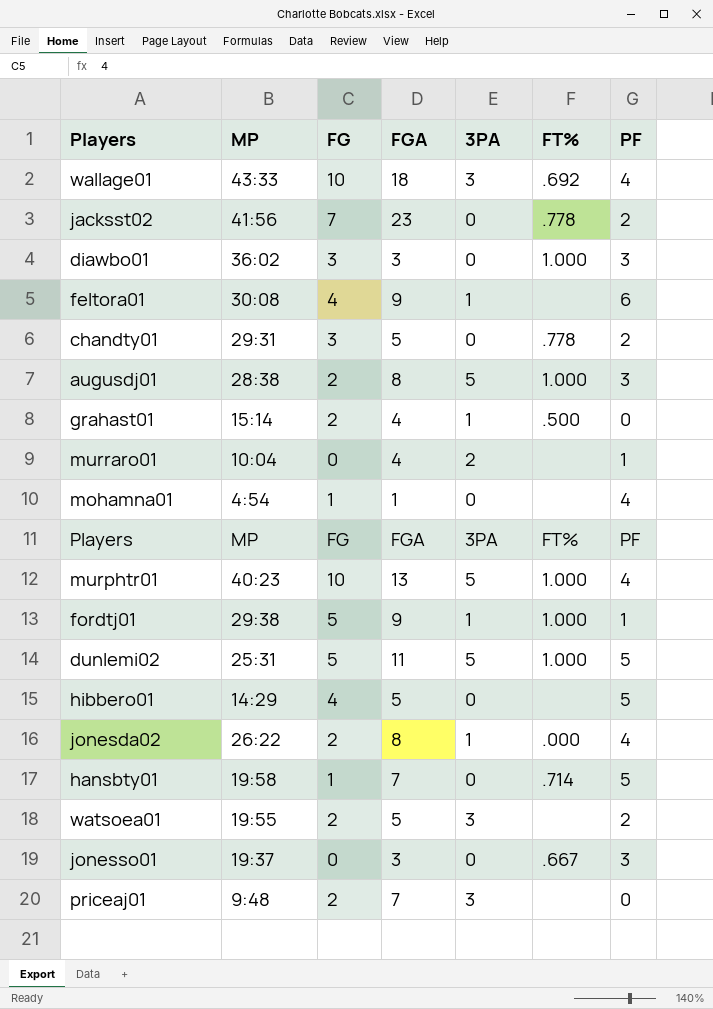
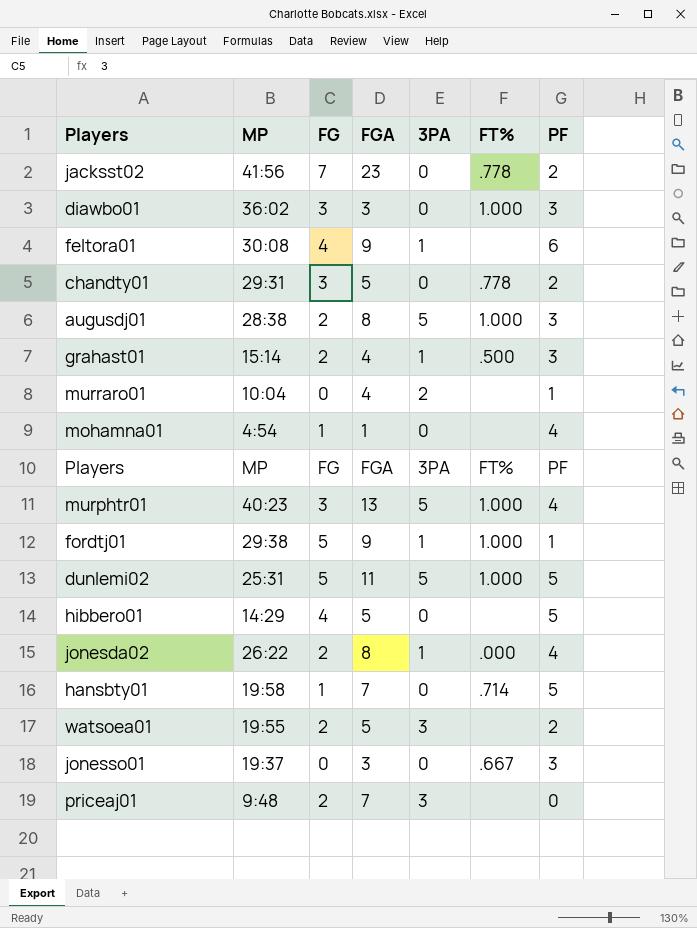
row wallage01: 43:33 | 10 | 18 | 3 | .692 | 4 -> none
grahast01 | PF: 0 -> 3
murphtr01 | FG: 10 -> 3

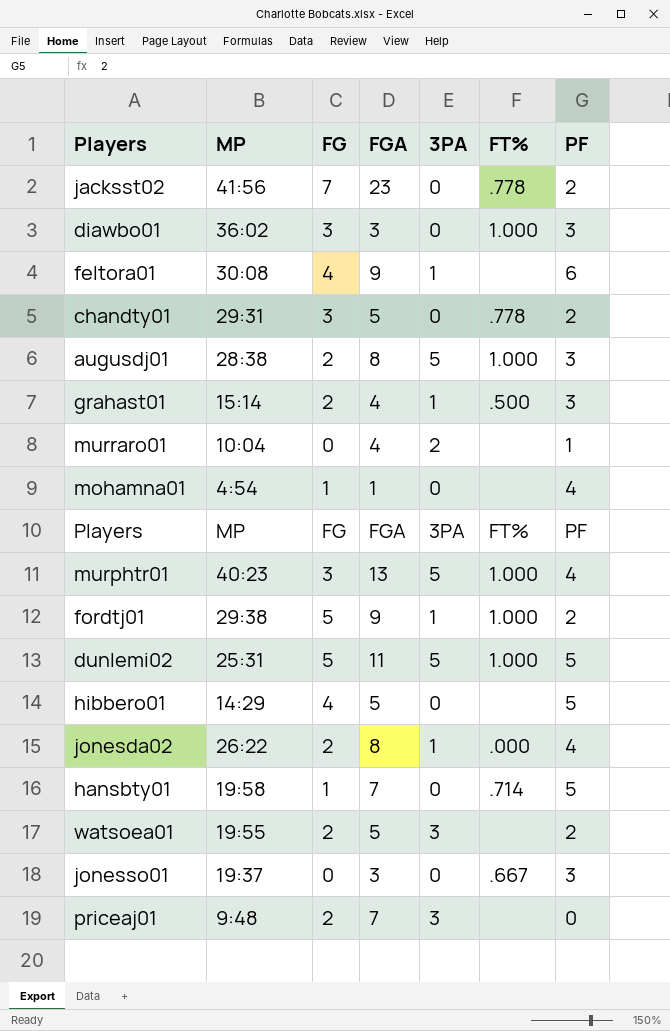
fordtj01 | PF: 1 -> 2

